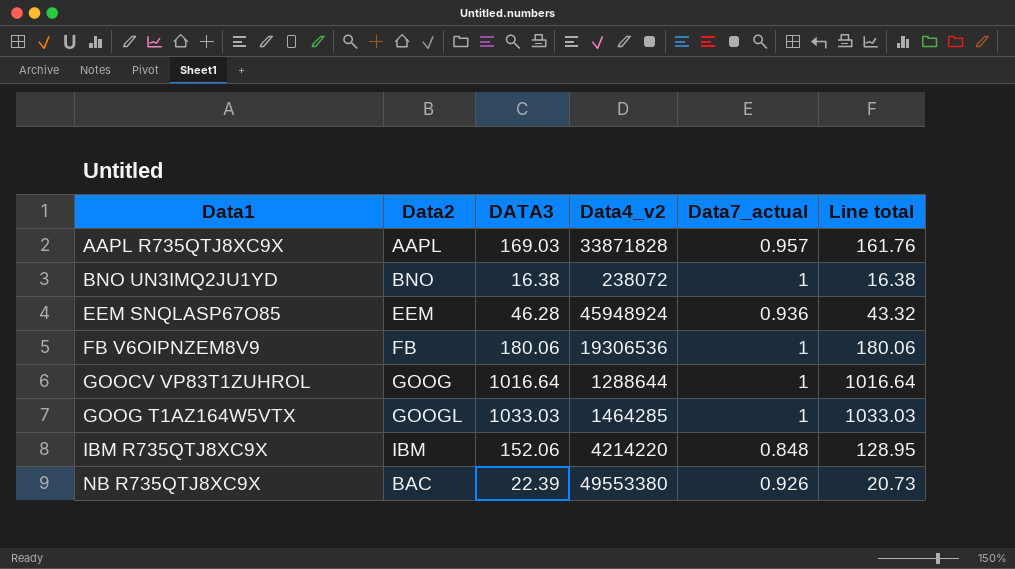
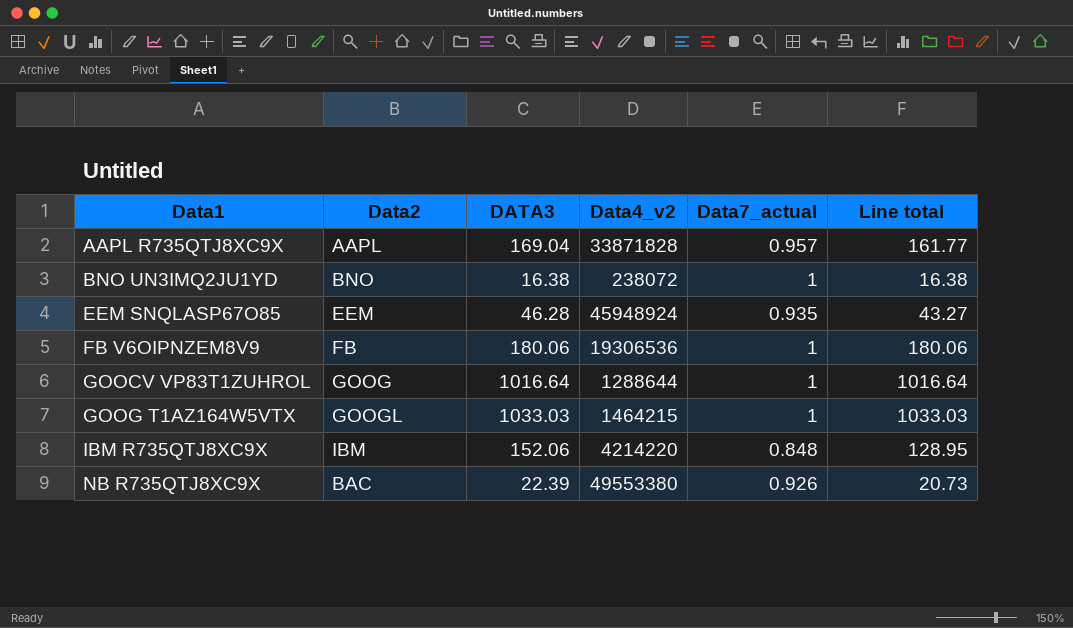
AAPL R735QTJ8XC9X | DATA3: 169.03 -> 169.04
AAPL R735QTJ8XC9X | Line total: 161.76 -> 161.77
EEM SNQLASP67O85 | Data7_actual: 0.936 -> 0.935
EEM SNQLASP67O85 | Line total: 43.32 -> 43.27
GOOG T1AZ164W5VTX | Data4_v2: 1464285 -> 1464215

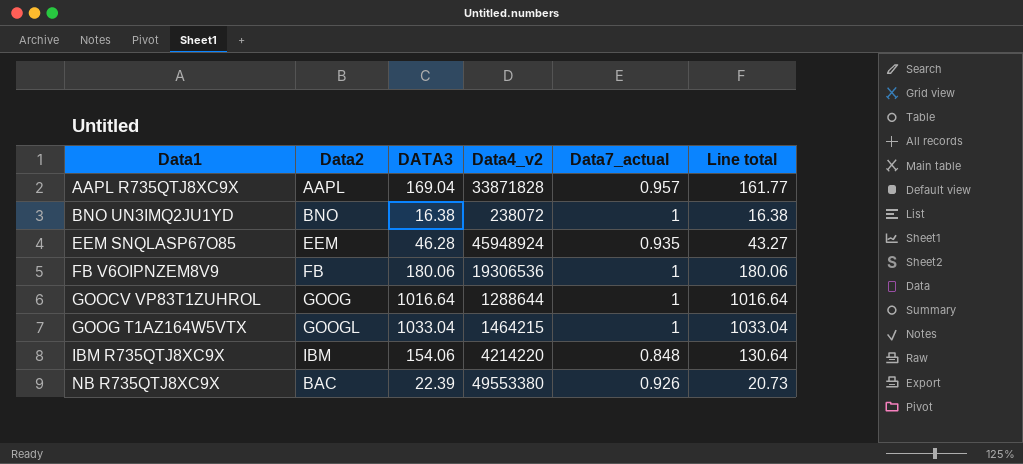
GOOG T1AZ164W5VTX | DATA3: 1033.03 -> 1033.04
GOOG T1AZ164W5VTX | Line total: 1033.03 -> 1033.04
IBM R735QTJ8XC9X | DATA3: 152.06 -> 154.06
IBM R735QTJ8XC9X | Line total: 128.95 -> 130.64

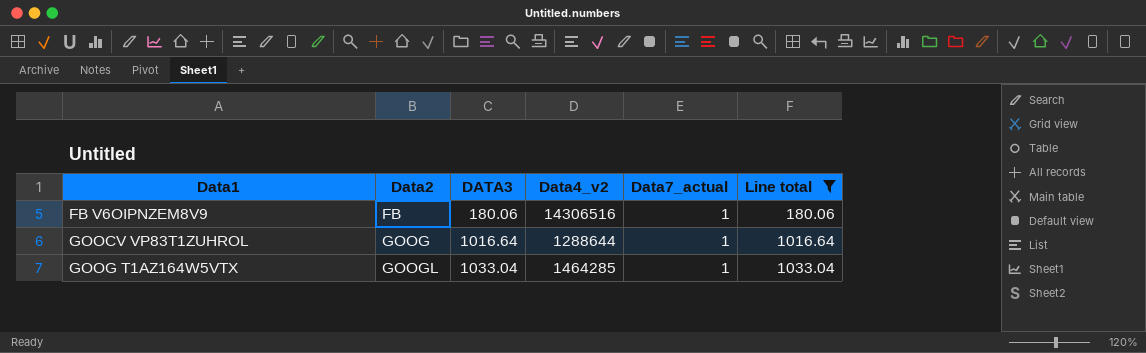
filter: none -> Line total >= 180.06
FB V6OIPNZEM8V9 | Data4_v2: 19306536 -> 14306516
GOOG T1AZ164W5VTX | Data4_v2: 1464215 -> 1464285

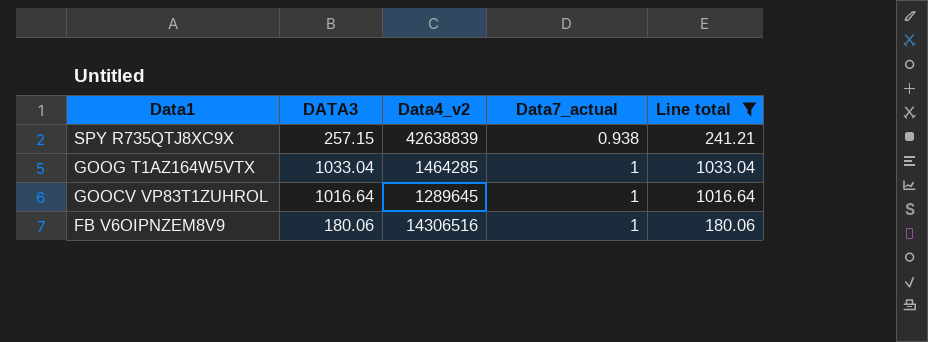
row order: Data1 ascending -> Data1 descending
column Data2 | position: 2 -> none
row SPY R735QTJ8XC9X: none -> 257.15 | 42638839 | 0.938 | 241.21
GOOCV VP83T1ZUHROL | Data4_v2: 1288644 -> 1289645

